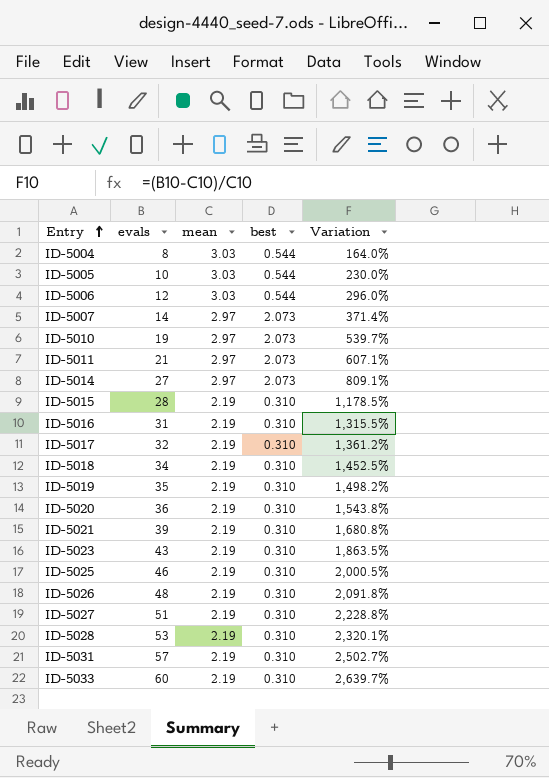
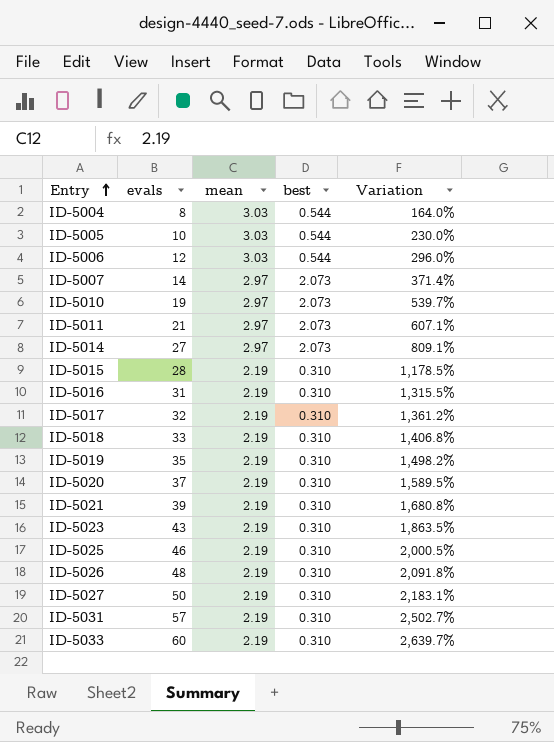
row ID-5028: 53 | 2.19 | 0.310 | 2,320.1% -> none
ID-5018 | evals: 34 -> 33
ID-5018 | Variation: 1,452.5% -> 1,406.8%
ID-5020 | evals: 36 -> 37
ID-5020 | Variation: 1,543.8% -> 1,589.5%
ID-5027 | evals: 51 -> 50
ID-5027 | Variation: 2,228.8% -> 2,183.1%

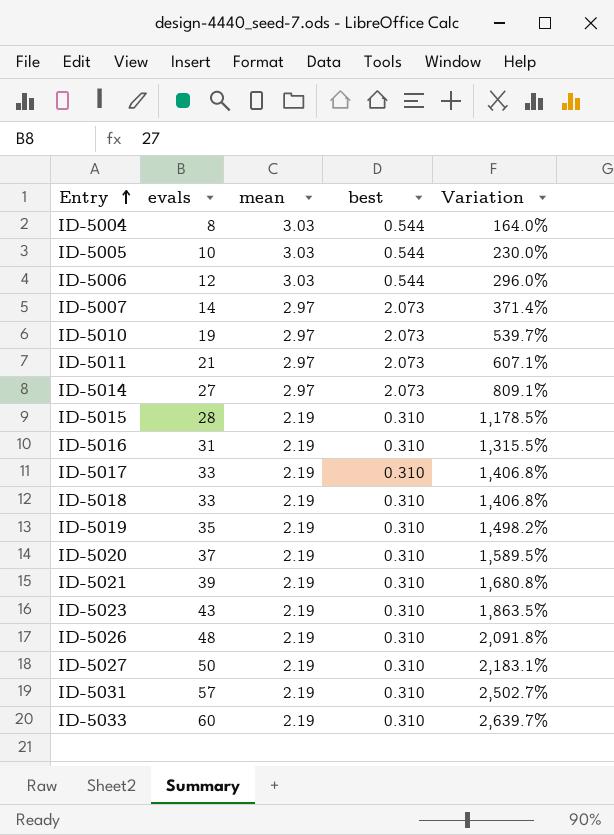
row ID-5025: 46 | 2.19 | 0.310 | 2,000.5% -> none
ID-5017 | evals: 32 -> 33
ID-5017 | Variation: 1,361.2% -> 1,406.8%

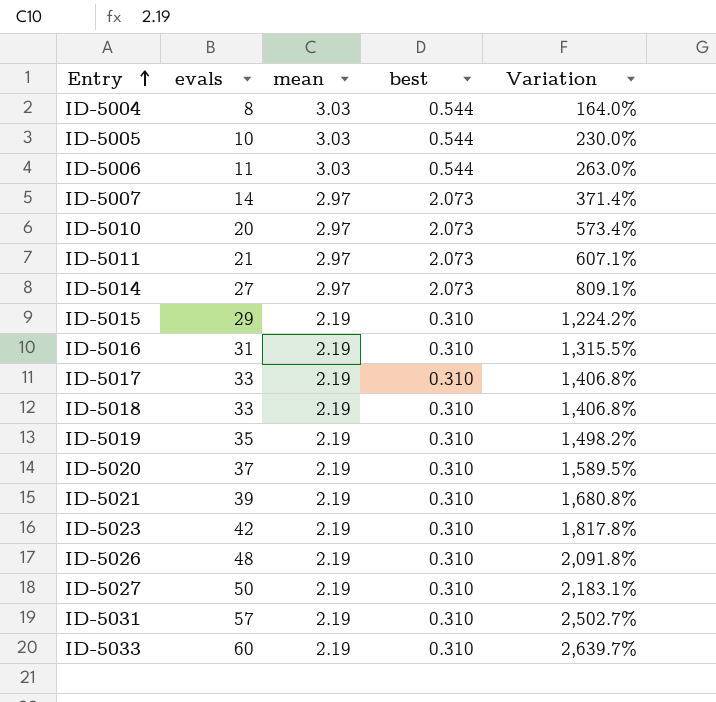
ID-5006 | evals: 12 -> 11
ID-5006 | Variation: 296.0% -> 263.0%
ID-5010 | evals: 19 -> 20
ID-5010 | Variation: 539.7% -> 573.4%
ID-5015 | evals: 28 -> 29
ID-5015 | Variation: 1,178.5% -> 1,224.2%
ID-5023 | evals: 43 -> 42
ID-5023 | Variation: 1,863.5% -> 1,817.8%

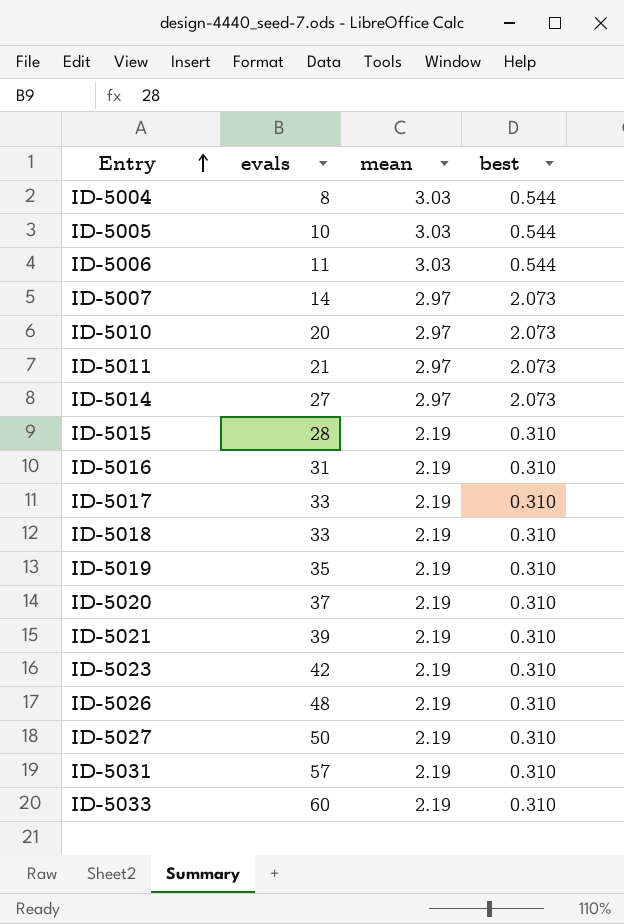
column Variation | formula: ([evals] - [mean]) / [mean] -> none
ID-5015 | evals: 29 -> 28

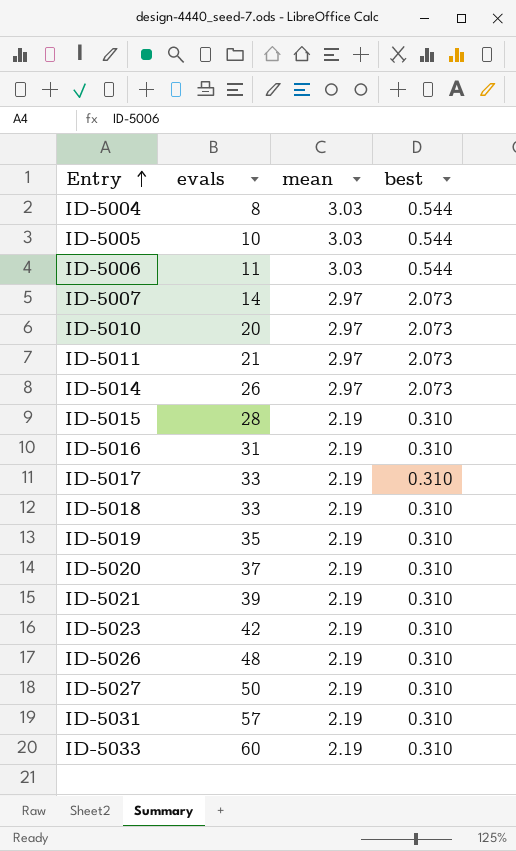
ID-5014 | evals: 27 -> 26

